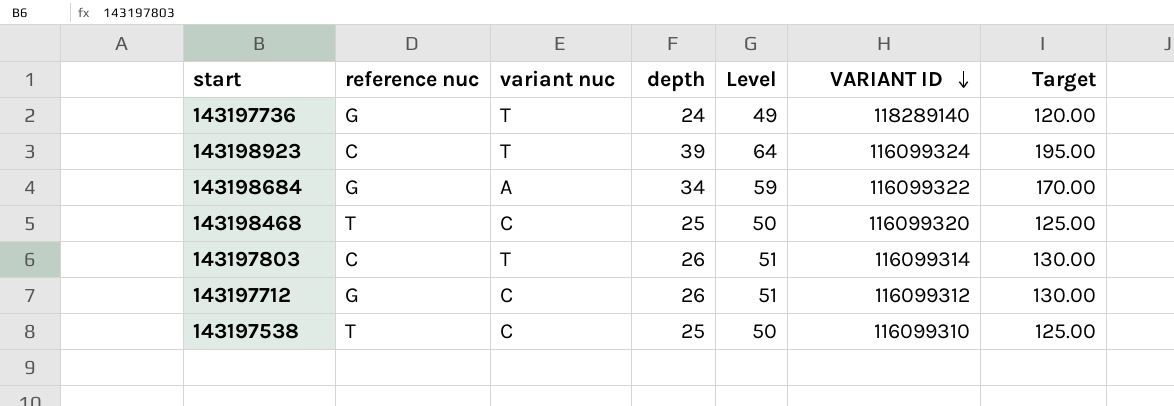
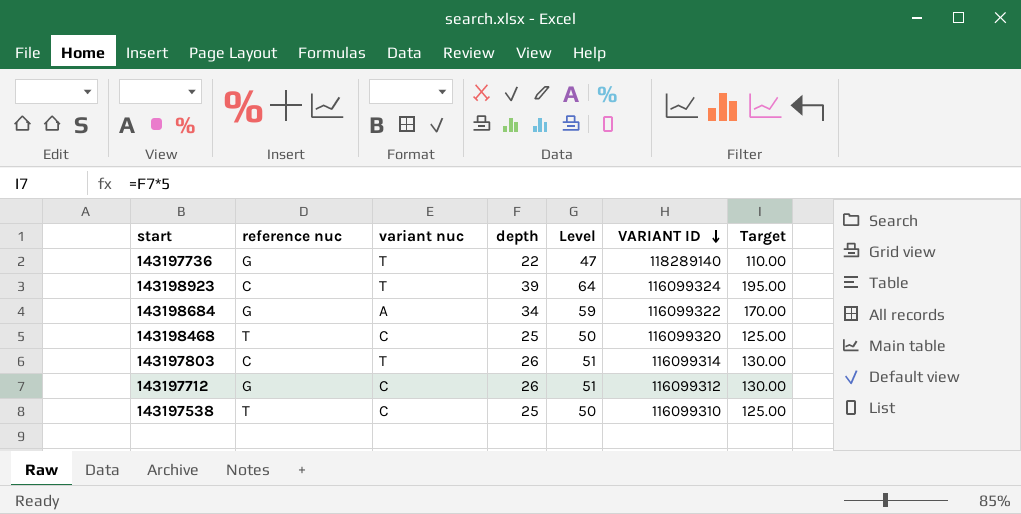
143197736 | depth: 24 -> 22
143197736 | Level: 49 -> 47
143197736 | Target: 120.00 -> 110.00

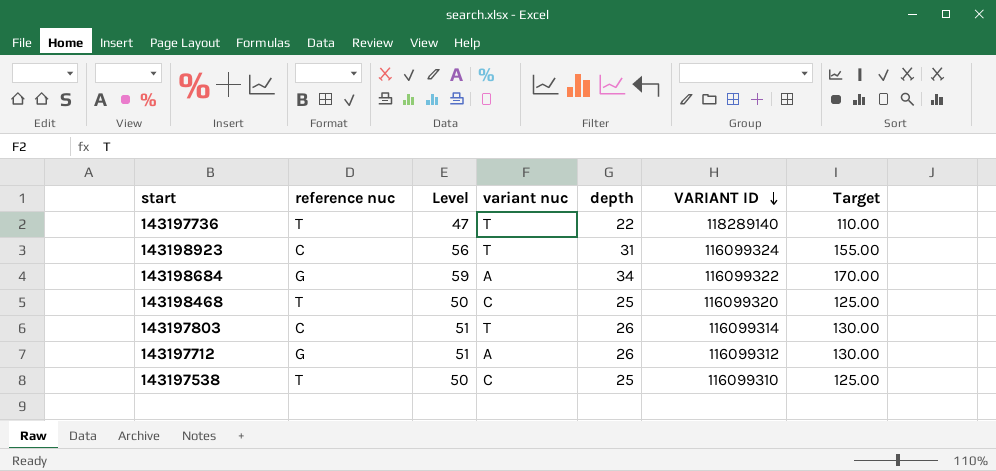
column Level | position: 5 -> 3
143197736 | reference nuc: G -> T
143198923 | Level: 64 -> 56
143198923 | depth: 39 -> 31
143198923 | Target: 195.00 -> 155.00
143197712 | variant nuc: C -> A

